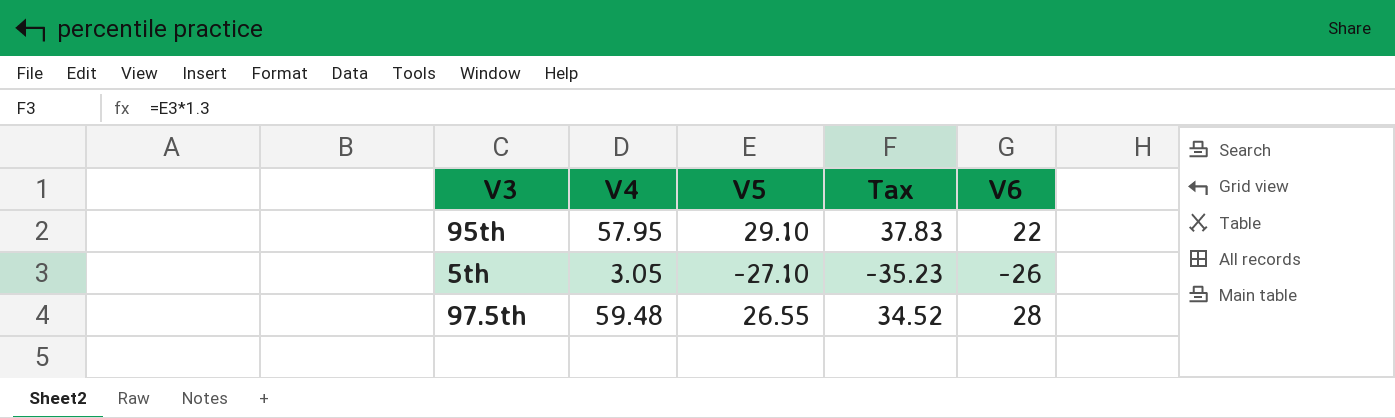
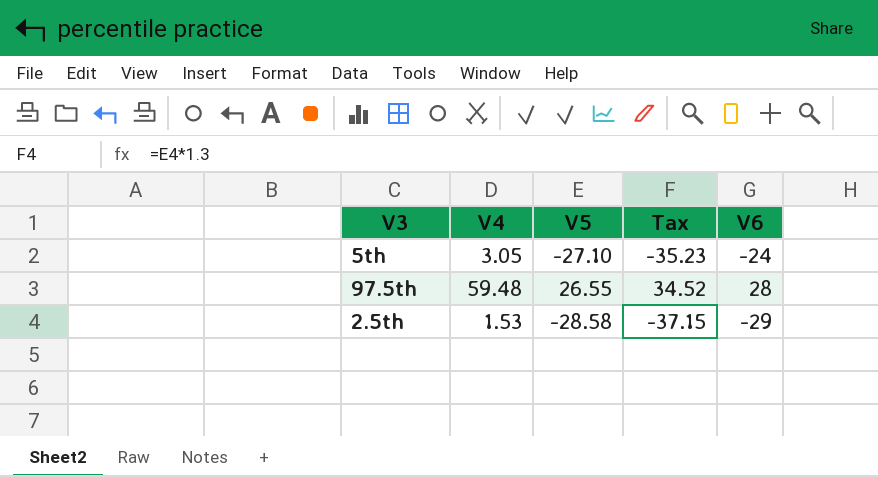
row 95th: 57.95 | 29.10 | 37.83 | 22 -> none
5th | V6: -26 -> -24
row 2.5th: none -> 1.53 | -28.58 | -37.15 | -29

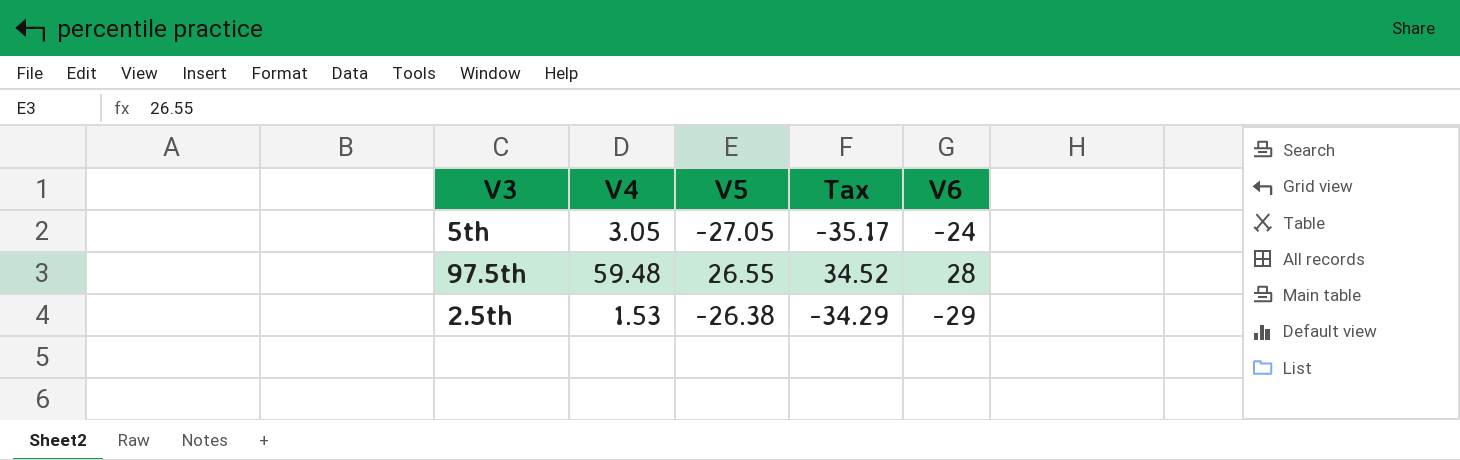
5th | V5: -27.10 -> -27.05
5th | Tax: -35.23 -> -35.17
2.5th | V5: -28.58 -> -26.38
2.5th | Tax: -37.15 -> -34.29

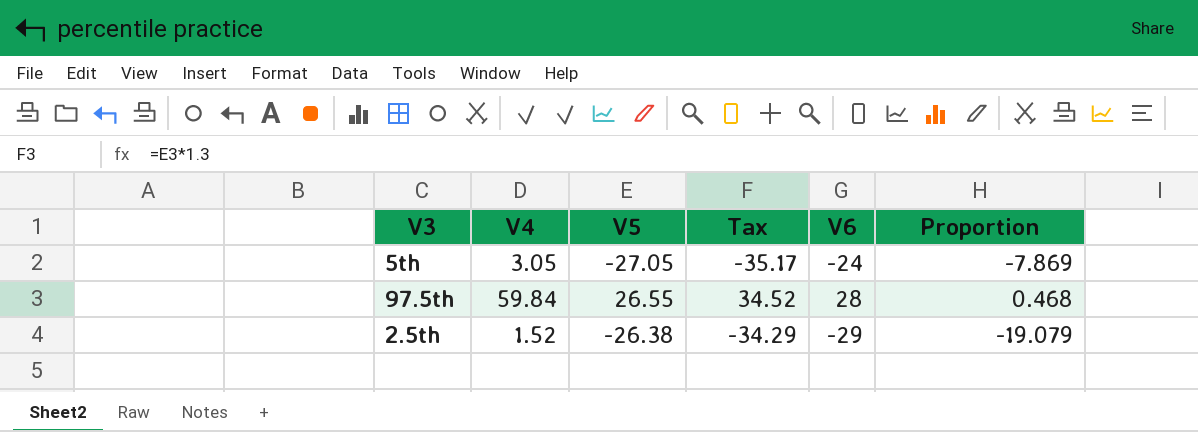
column Proportion | formula: none -> [V6] / [V4]
97.5th | V4: 59.48 -> 59.84
2.5th | V4: 1.53 -> 1.52

